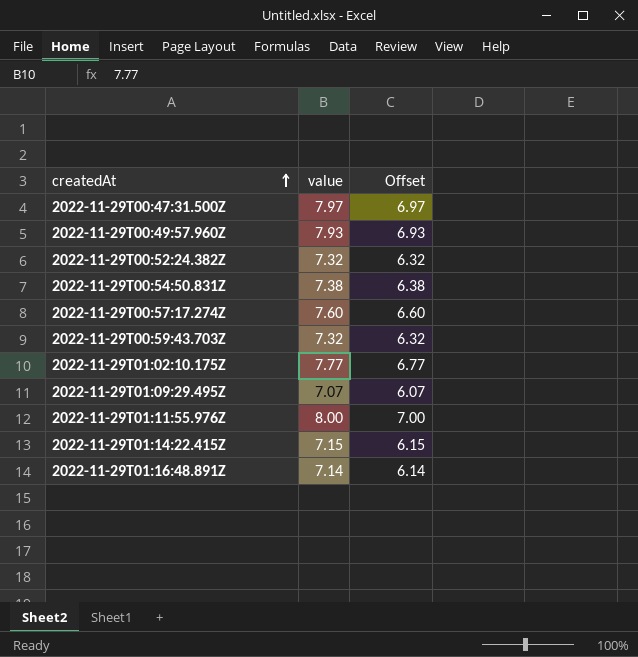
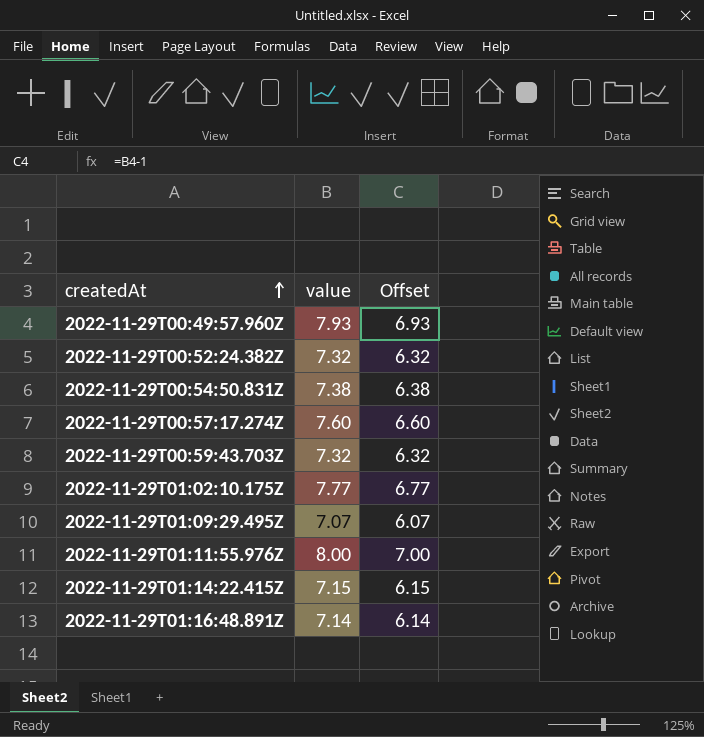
row 2022-11-29T00:47:31.500Z: 7.97 | 6.97 -> none

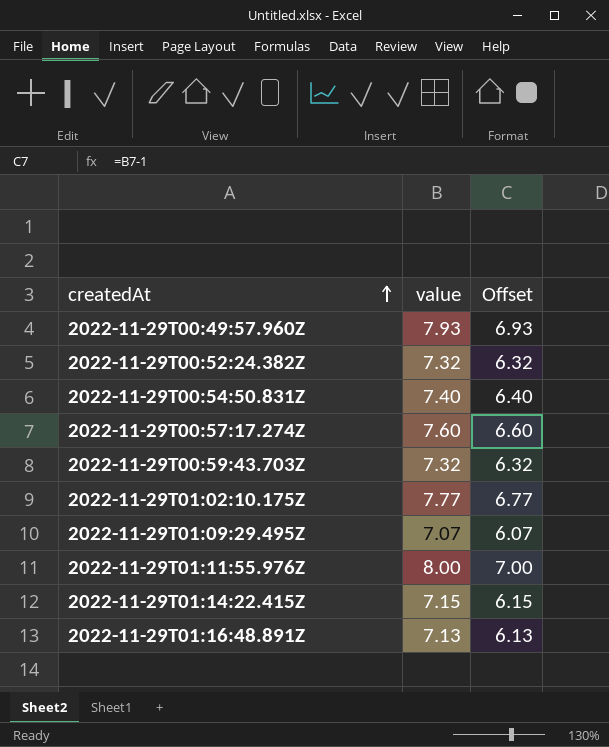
2022-11-29T00:54:50.831Z | value: 7.38 -> 7.40
2022-11-29T00:54:50.831Z | Offset: 6.38 -> 6.40
2022-11-29T01:16:48.891Z | value: 7.14 -> 7.13
2022-11-29T01:16:48.891Z | Offset: 6.14 -> 6.13

